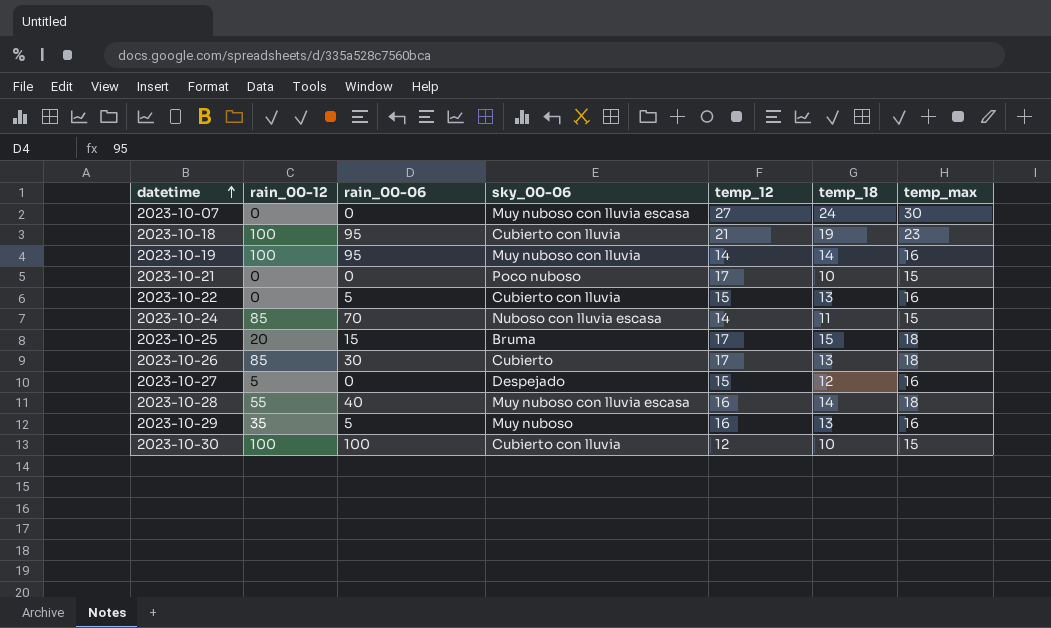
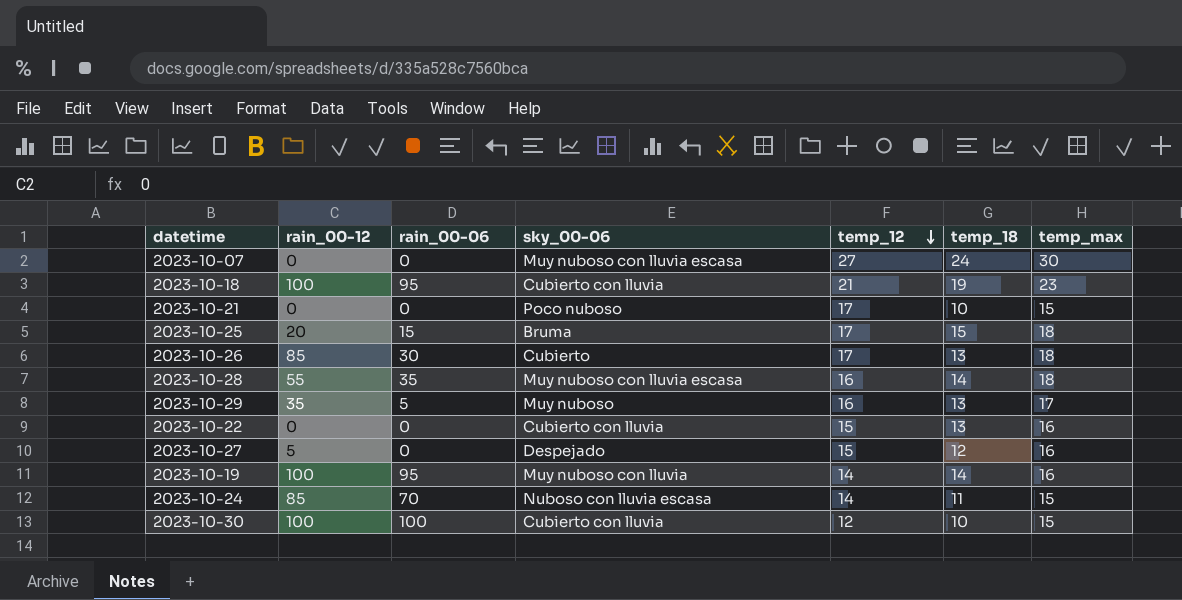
row order: datetime ascending -> temp_12 descending
2023-10-28 | rain_00-06: 40 -> 35
2023-10-29 | temp_max: 16 -> 17
2023-10-22 | rain_00-06: 5 -> 0

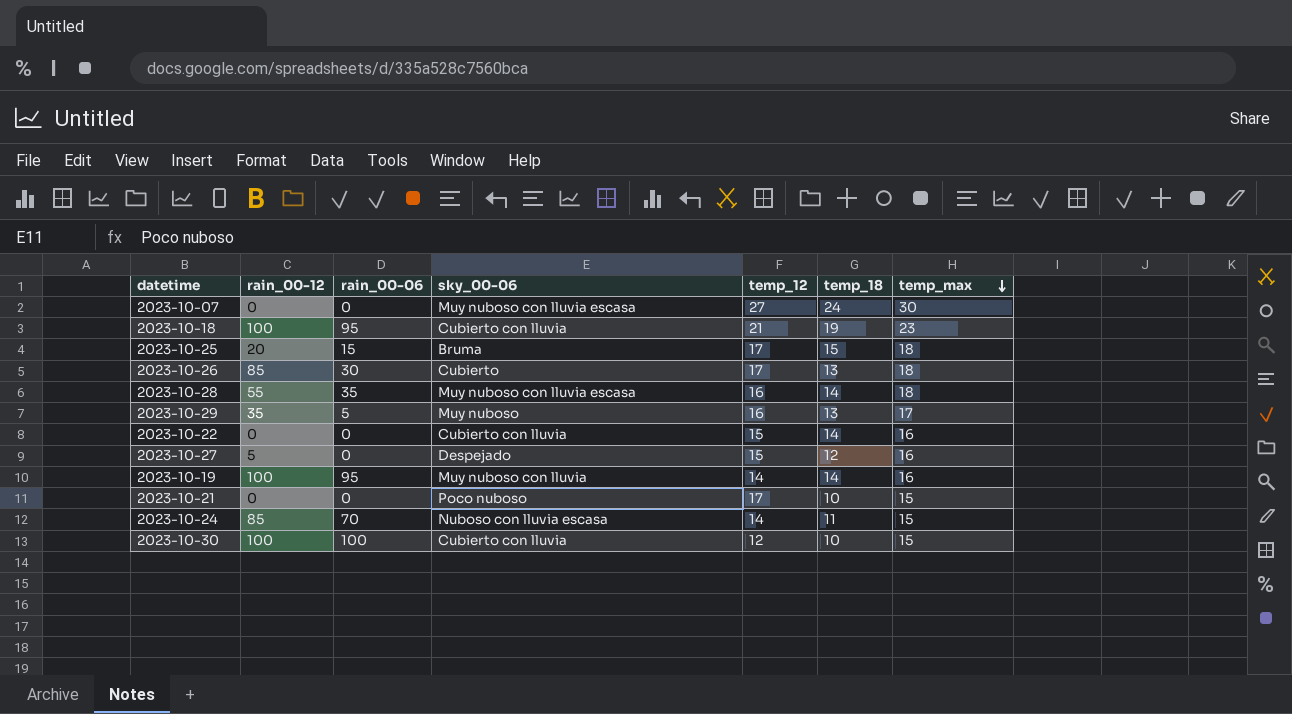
row order: temp_12 descending -> temp_max descending
2023-10-22 | temp_18: 13 -> 14

